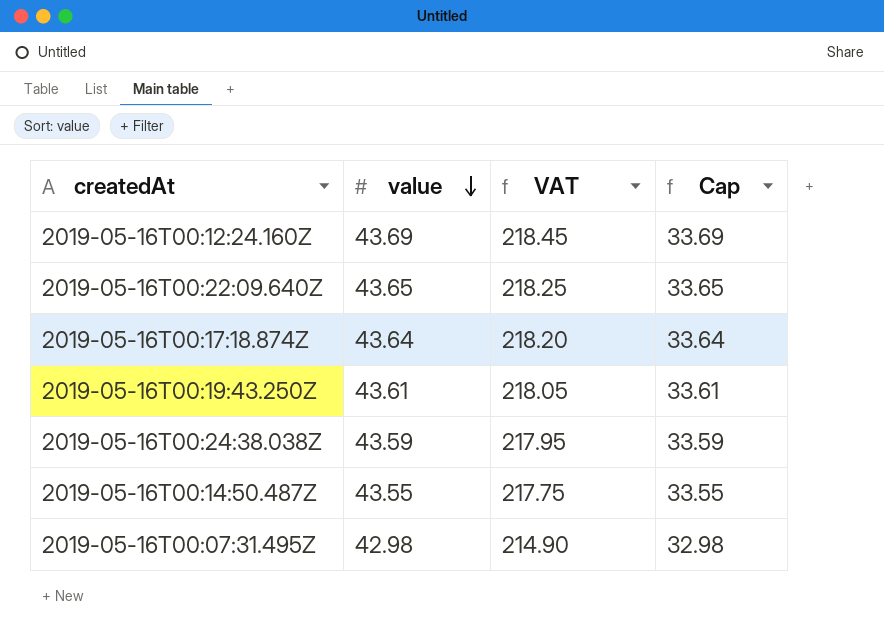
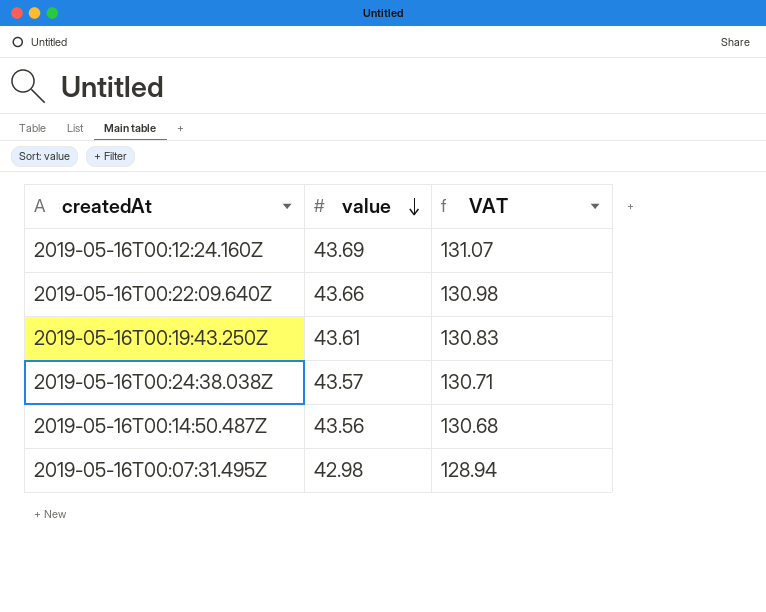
column Cap | formula: [value] - 10 -> none
column VAT | formula: [value] * 5 -> [value] * 3
row 2019-05-16T00:17:18.874Z: 43.64 | 218.20 | 33.64 -> none
2019-05-16T00:22:09.640Z | value: 43.65 -> 43.66
2019-05-16T00:24:38.038Z | value: 43.59 -> 43.57
2019-05-16T00:14:50.487Z | value: 43.55 -> 43.56

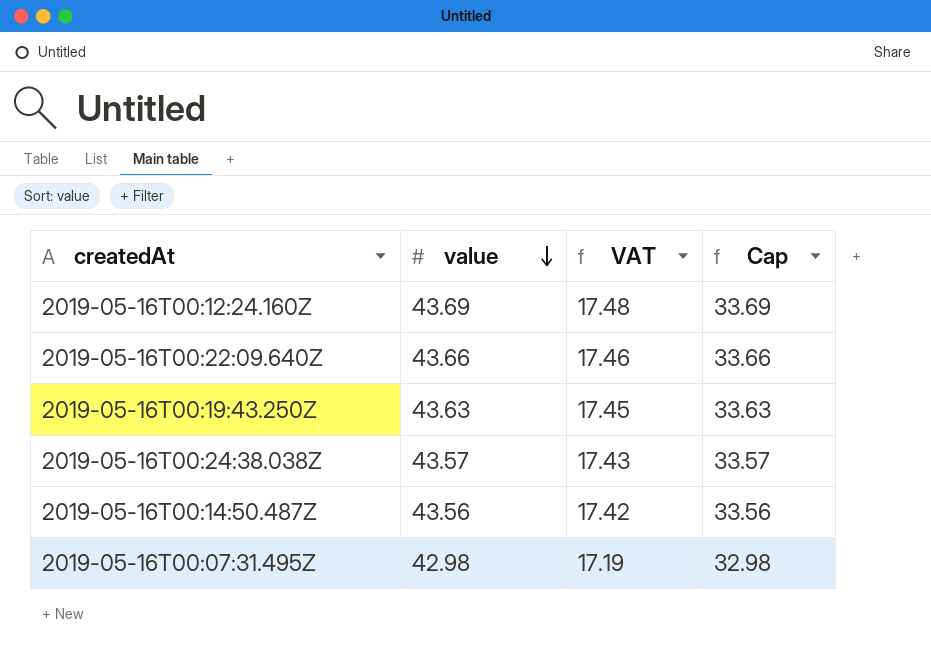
column VAT | formula: [value] * 3 -> [value] * 0.4
column Cap | formula: none -> [value] - 10
2019-05-16T00:19:43.250Z | value: 43.61 -> 43.63

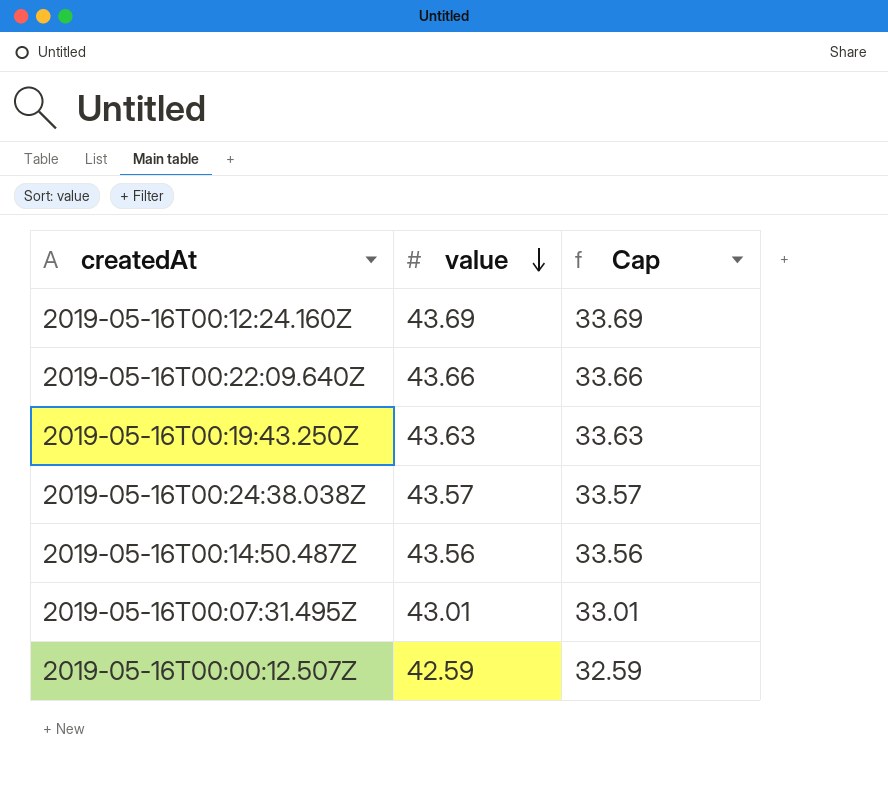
column VAT | formula: [value] * 0.4 -> none
2019-05-16T00:07:31.495Z | value: 42.98 -> 43.01
2019-05-16T00:07:31.495Z | Cap: 32.98 -> 33.01
row 2019-05-16T00:00:12.507Z: none -> 42.59 | 32.59

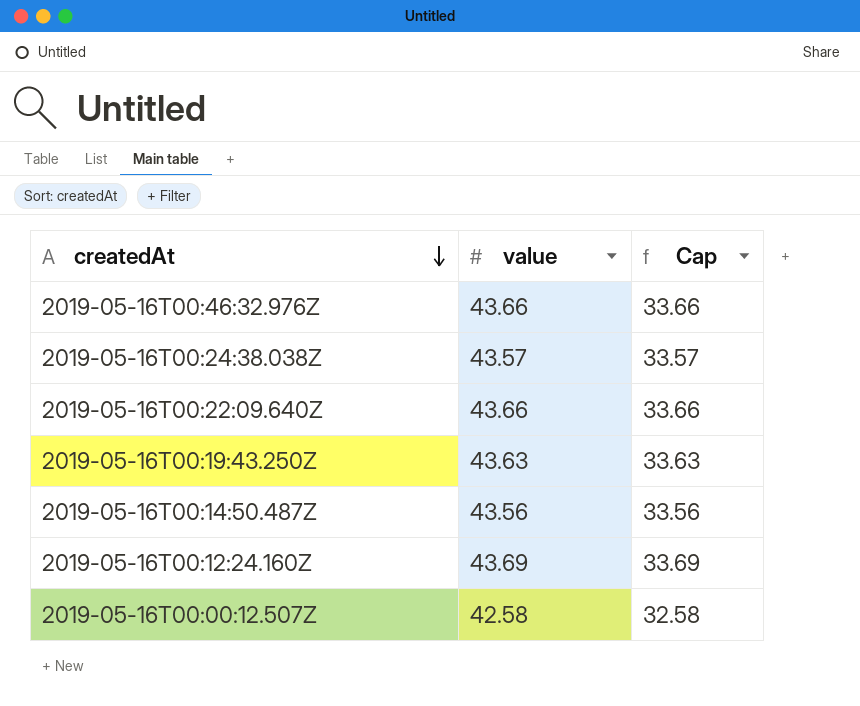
row order: value descending -> createdAt descending
row 2019-05-16T00:07:31.495Z: 43.01 | 33.01 -> none
row 2019-05-16T00:46:32.976Z: none -> 43.66 | 33.66
2019-05-16T00:00:12.507Z | value: 42.59 -> 42.58
2019-05-16T00:00:12.507Z | Cap: 32.59 -> 32.58

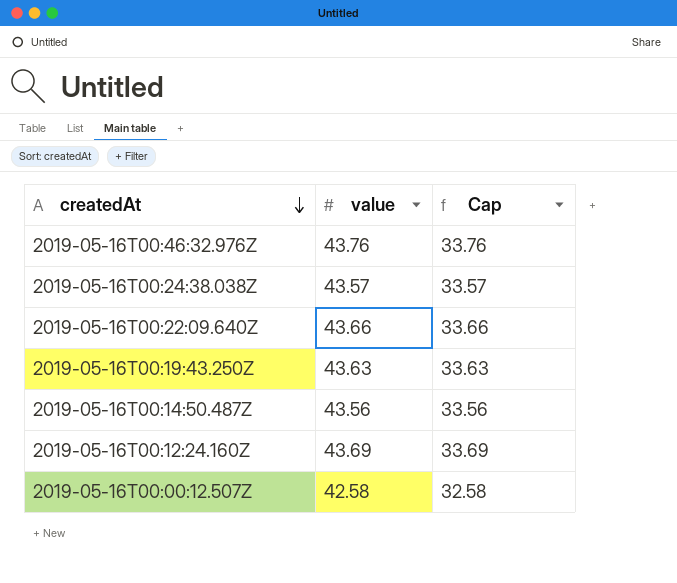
2019-05-16T00:46:32.976Z | value: 43.66 -> 43.76
2019-05-16T00:46:32.976Z | Cap: 33.66 -> 33.76

